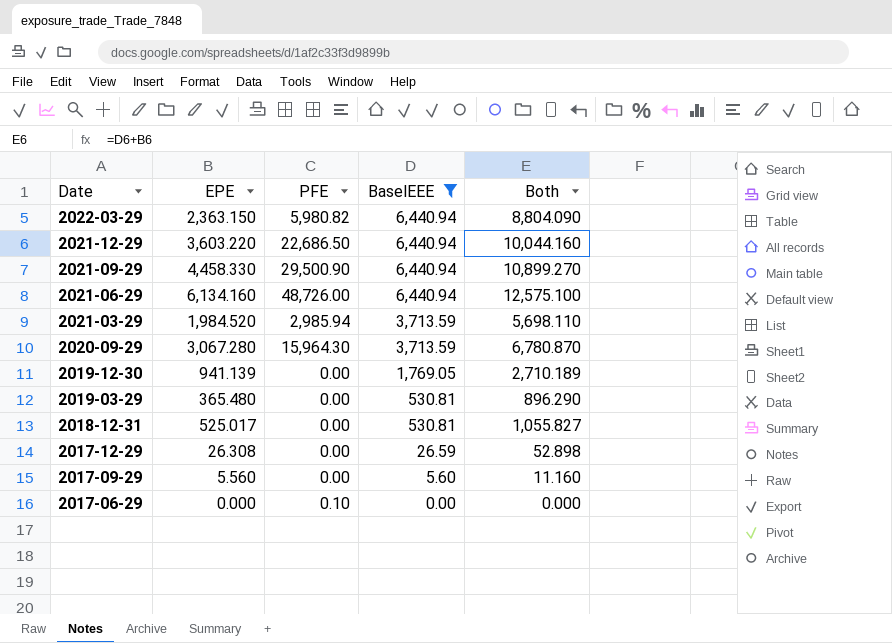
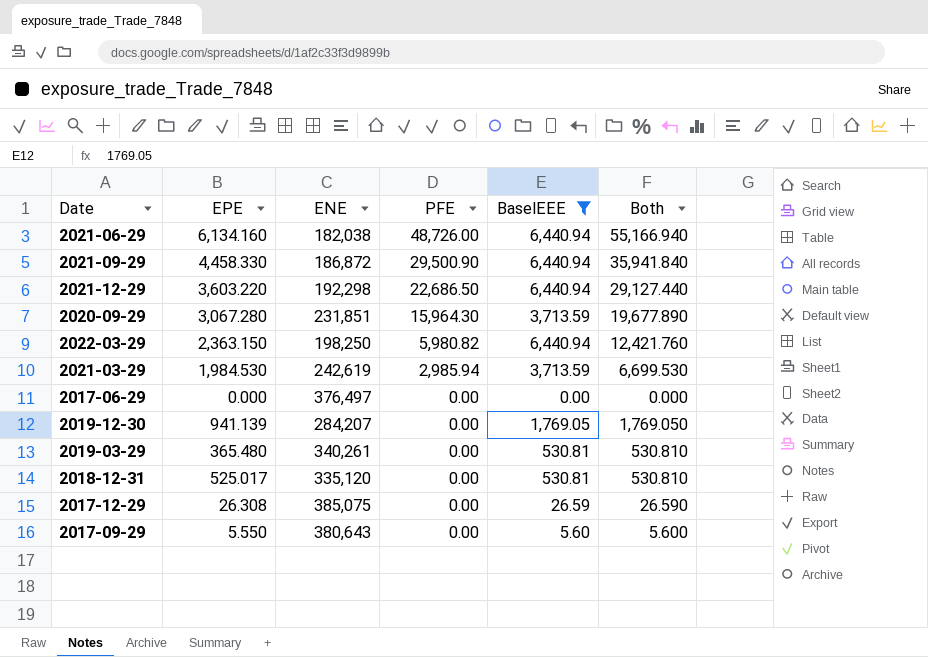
row order: Date descending -> PFE descending
column ENE | position: none -> 3
column Both | formula: [EPE] + [BaselEEE] -> [PFE] + [BaselEEE]
2021-03-29 | EPE: 1,984.520 -> 1,984.530
2017-06-29 | PFE: 0.10 -> 0.00
2017-09-29 | EPE: 5.560 -> 5.550

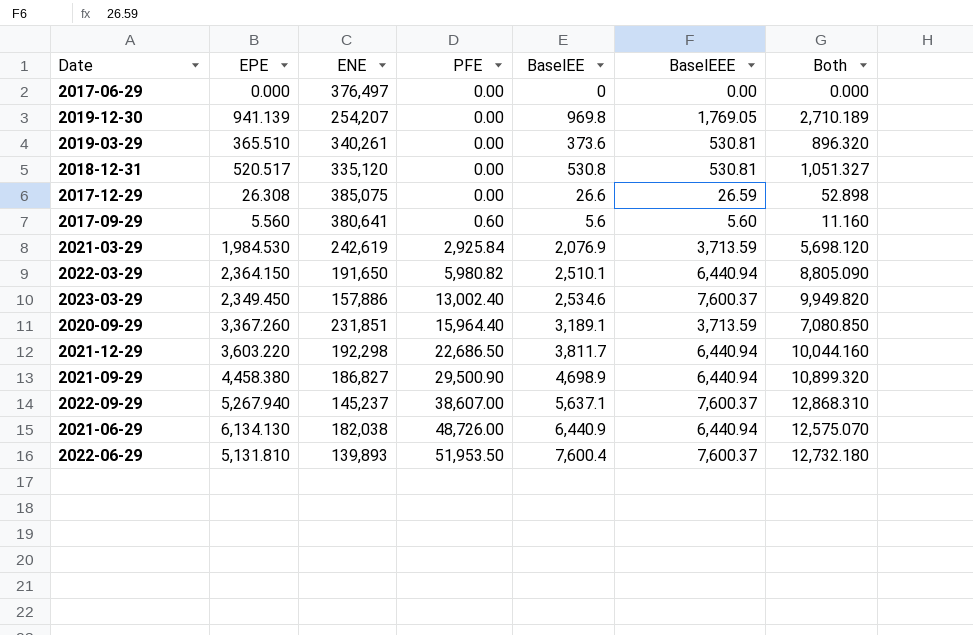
filter: BaselEEE != 7,600.37 -> none
row order: PFE descending -> PFE ascending
column BaselEE | position: none -> 5
column Both | formula: [PFE] + [BaselEEE] -> [EPE] + [BaselEEE]
2019-12-30 | ENE: 284,207 -> 254,207
2019-03-29 | EPE: 365.480 -> 365.510
2018-12-31 | EPE: 525.017 -> 520.517
2017-09-29 | EPE: 5.550 -> 5.560
2017-09-29 | ENE: 380,643 -> 380,641
2017-09-29 | PFE: 0.00 -> 0.60
2021-03-29 | PFE: 2,985.94 -> 2,925.84
2022-03-29 | EPE: 2,363.150 -> 2,364.150
2022-03-29 | ENE: 198,250 -> 191,650
2020-09-29 | EPE: 3,067.280 -> 3,367.260
2020-09-29 | PFE: 15,964.30 -> 15,964.40
2021-09-29 | EPE: 4,458.330 -> 4,458.380
2021-09-29 | ENE: 186,872 -> 186,827
2021-06-29 | EPE: 6,134.160 -> 6,134.130

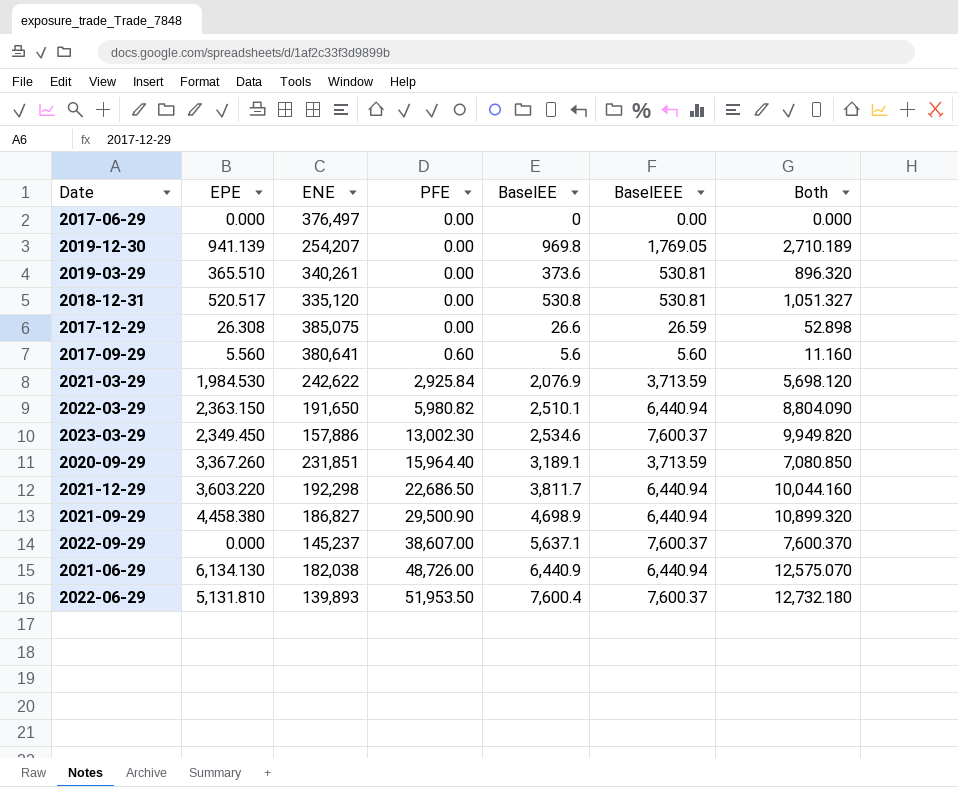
2021-03-29 | ENE: 242,619 -> 242,622
2022-03-29 | EPE: 2,364.150 -> 2,363.150
2022-03-29 | Both: 8,805.090 -> 8,804.090
2023-03-29 | PFE: 13,002.40 -> 13,002.30
2022-09-29 | EPE: 5,267.940 -> 0.000
2022-09-29 | Both: 12,868.310 -> 7,600.370

